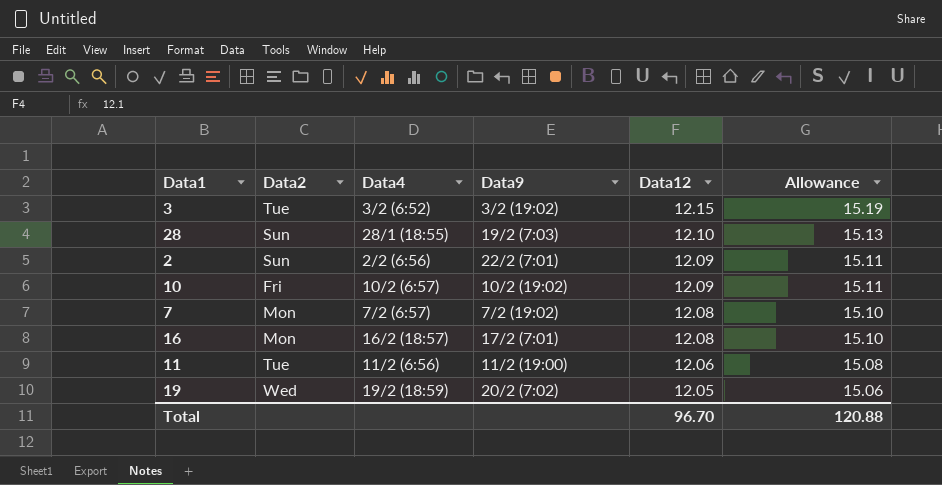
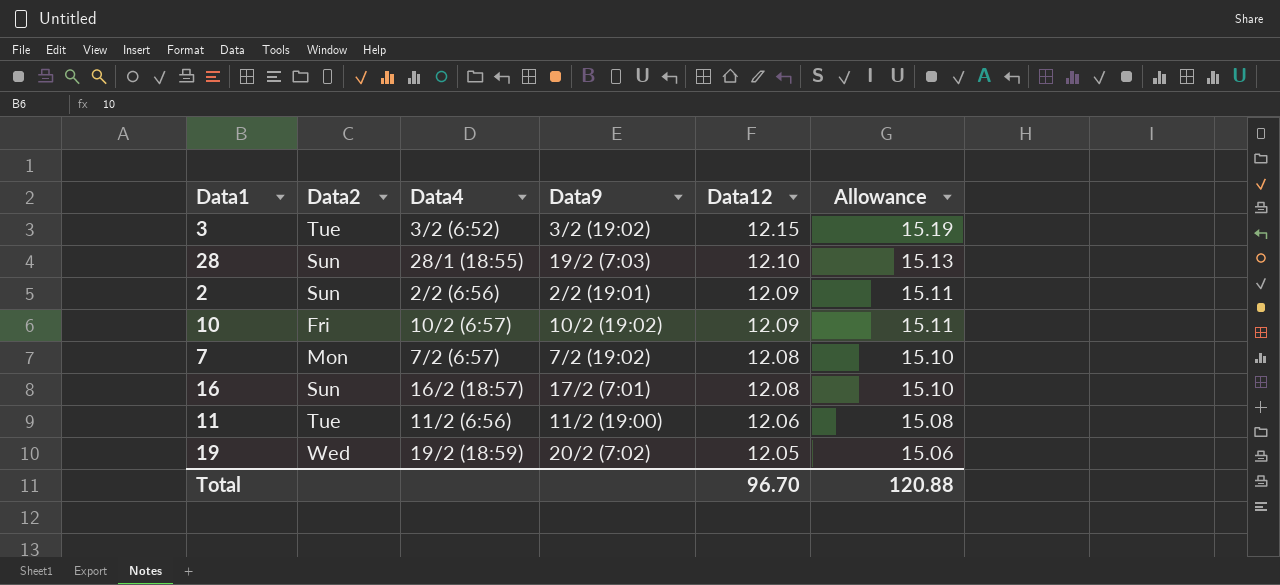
2 | Data9: 22/2 (7:01) -> 2/2 (19:01)
16 | Data2: Mon -> Sun

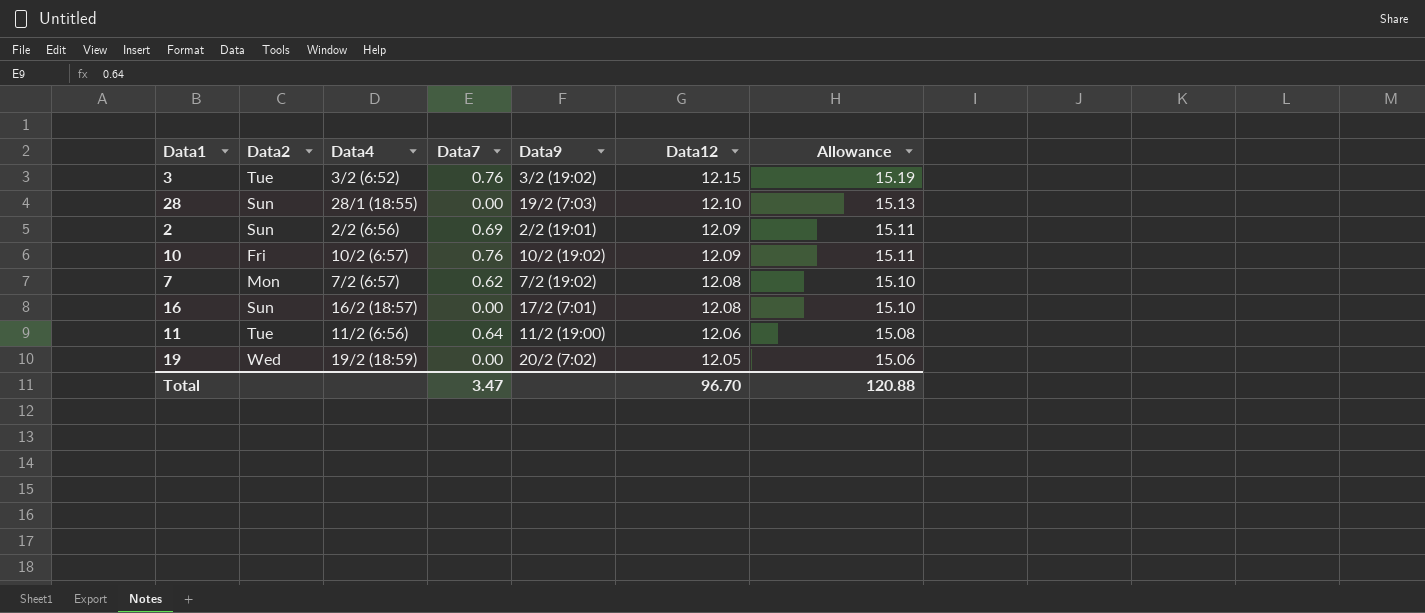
column Data7 | position: none -> 4

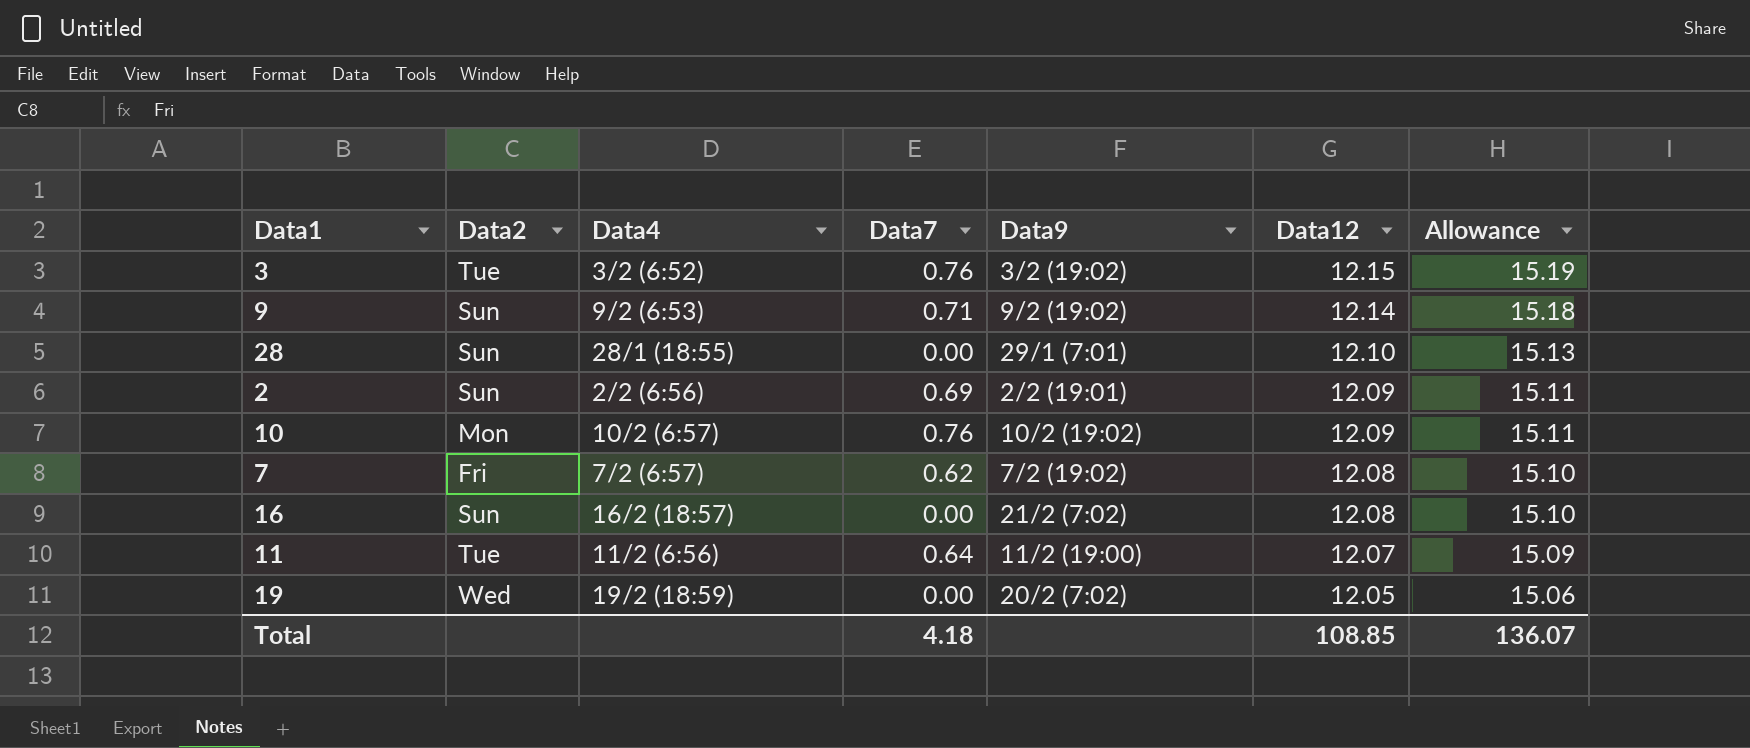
row 9: none -> Sun | 9/2 (6:53) | 0.71 | 9/2 (19:02) | 12.14 | 15.18
28 | Data9: 19/2 (7:03) -> 29/1 (7:01)
10 | Data2: Fri -> Mon
7 | Data2: Mon -> Fri
16 | Data9: 17/2 (7:01) -> 21/2 (7:02)
11 | Data12: 12.06 -> 12.07
11 | Allowance: 15.08 -> 15.09
Total | Data7: 3.47 -> 4.18
Total | Data12: 96.70 -> 108.85
Total | Allowance: 120.88 -> 136.07

